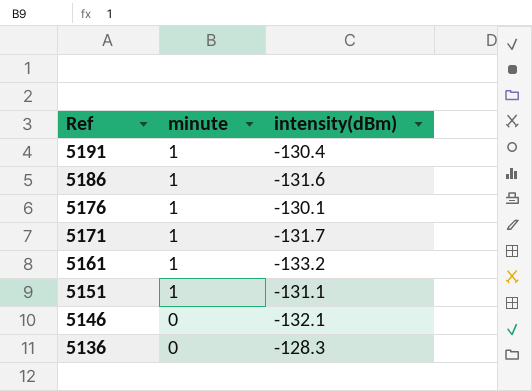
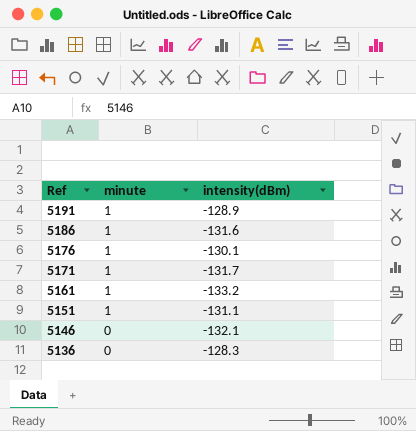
5191 | intensity(dBm): -130.4 -> -128.9

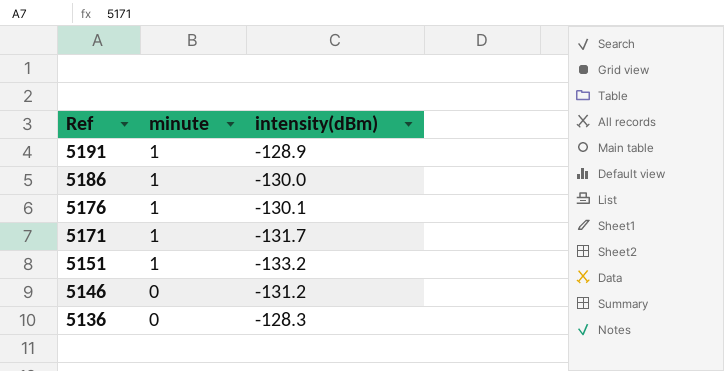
row 5161: 1 | -133.2 -> none
5186 | intensity(dBm): -131.6 -> -130.0
5151 | intensity(dBm): -131.1 -> -133.2
5146 | intensity(dBm): -132.1 -> -131.2

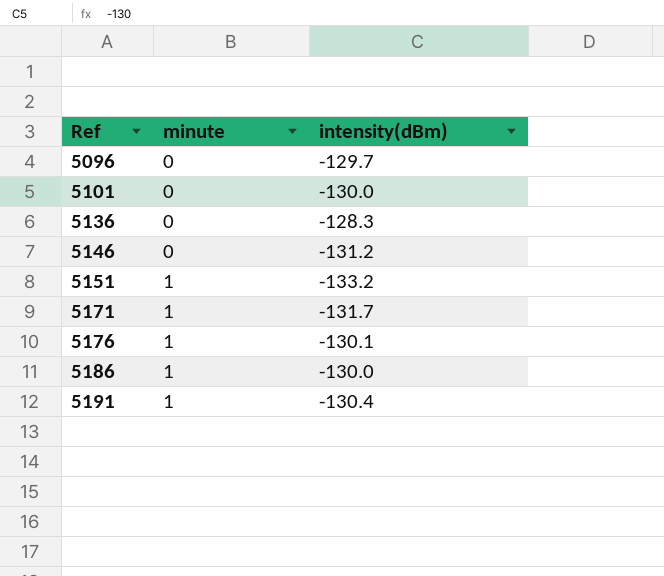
row order: Ref descending -> Ref ascending
row 5096: none -> 0 | -129.7
row 5101: none -> 0 | -130.0
5191 | intensity(dBm): -128.9 -> -130.4

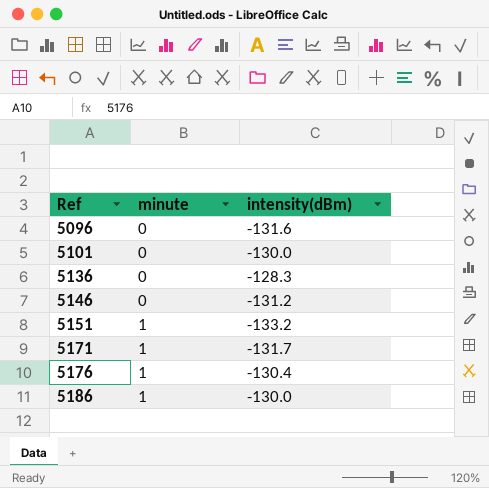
row 5191: 1 | -130.4 -> none
5096 | intensity(dBm): -129.7 -> -131.6
5176 | intensity(dBm): -130.1 -> -130.4

